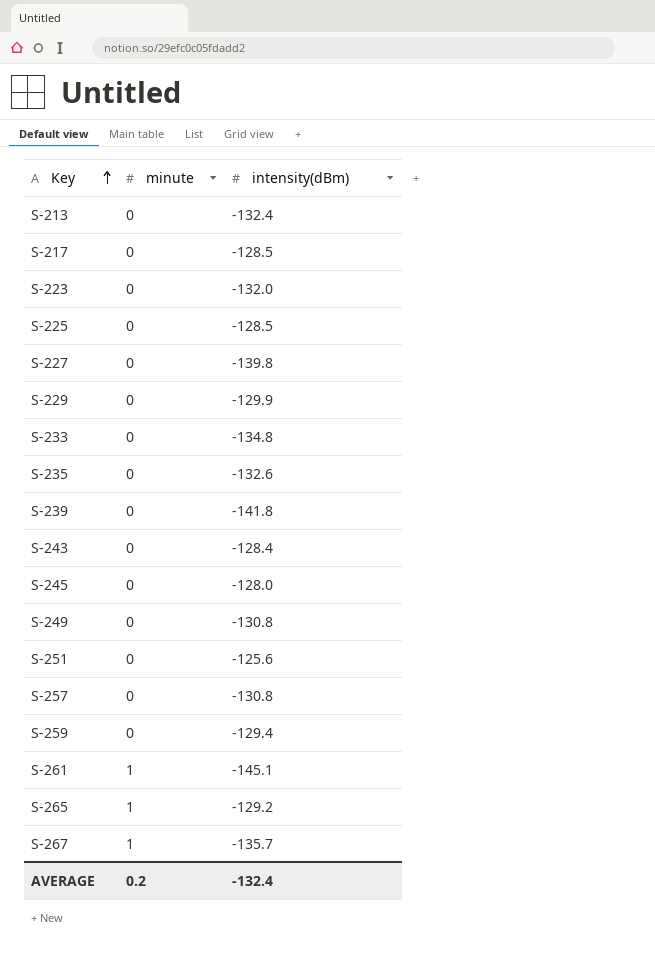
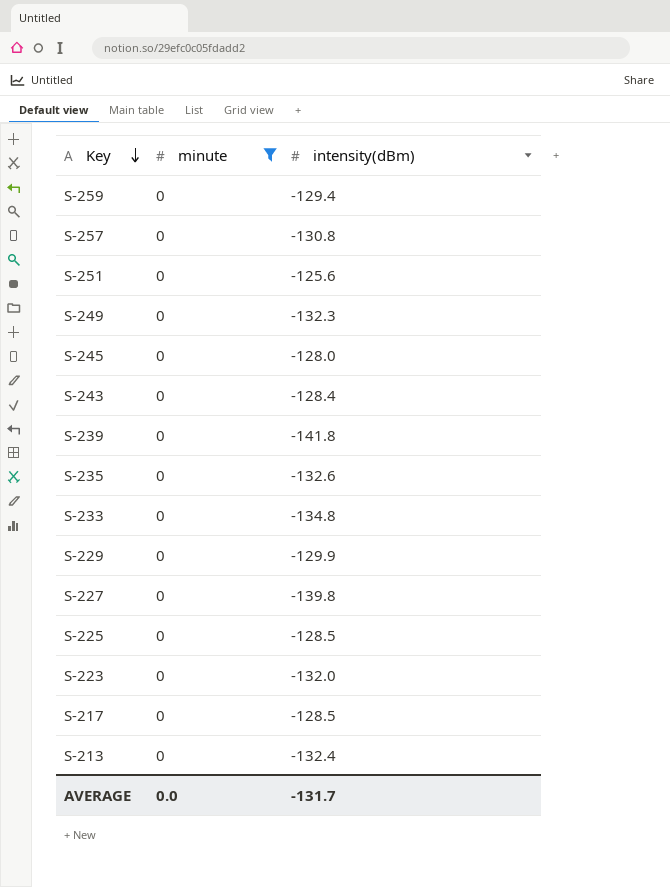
filter: none -> minute = 0
row order: Key ascending -> Key descending
S-249 | intensity(dBm): -130.8 -> -132.3
AVERAGE | minute: 0.2 -> 0.0
AVERAGE | intensity(dBm): -132.4 -> -131.7

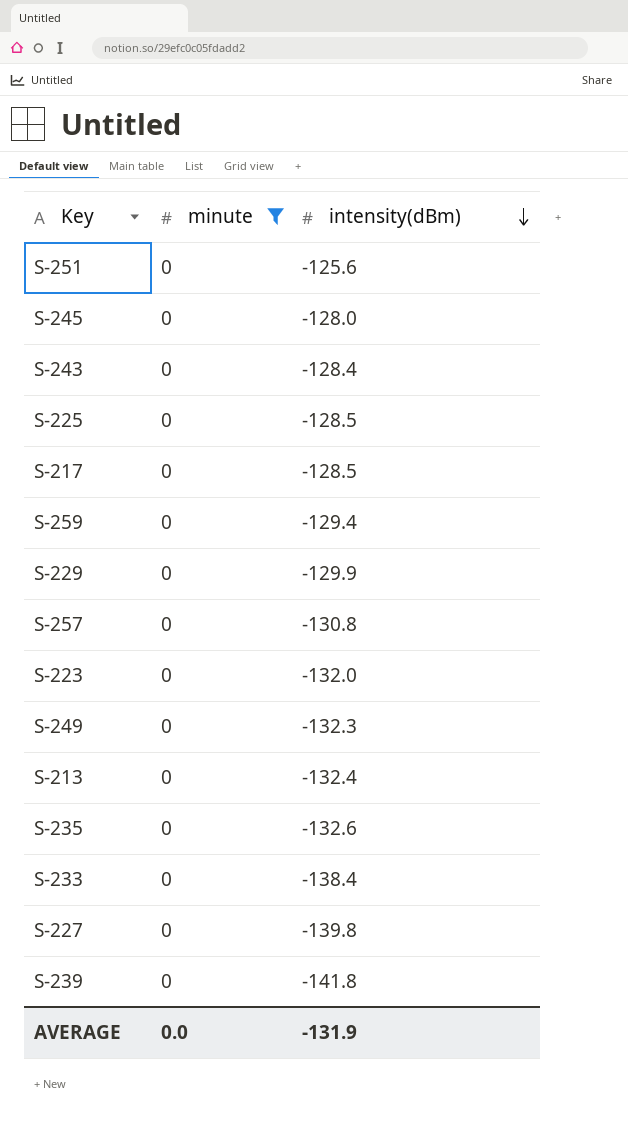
row order: Key descending -> intensity(dBm) descending
S-233 | intensity(dBm): -134.8 -> -138.4
AVERAGE | intensity(dBm): -131.7 -> -131.9

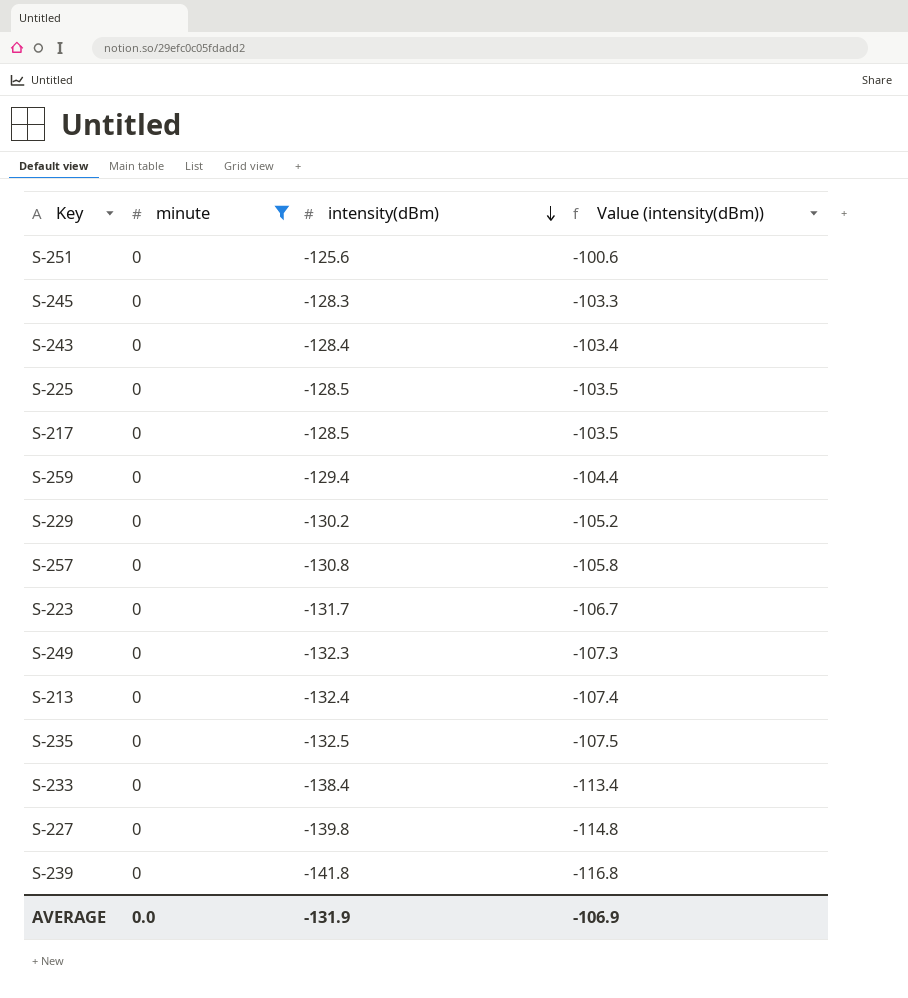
column Value (intensity(dBm)) | formula: none -> [intensity(dBm)] + 25
S-245 | intensity(dBm): -128.0 -> -128.3
S-229 | intensity(dBm): -129.9 -> -130.2
S-223 | intensity(dBm): -132.0 -> -131.7
S-235 | intensity(dBm): -132.6 -> -132.5

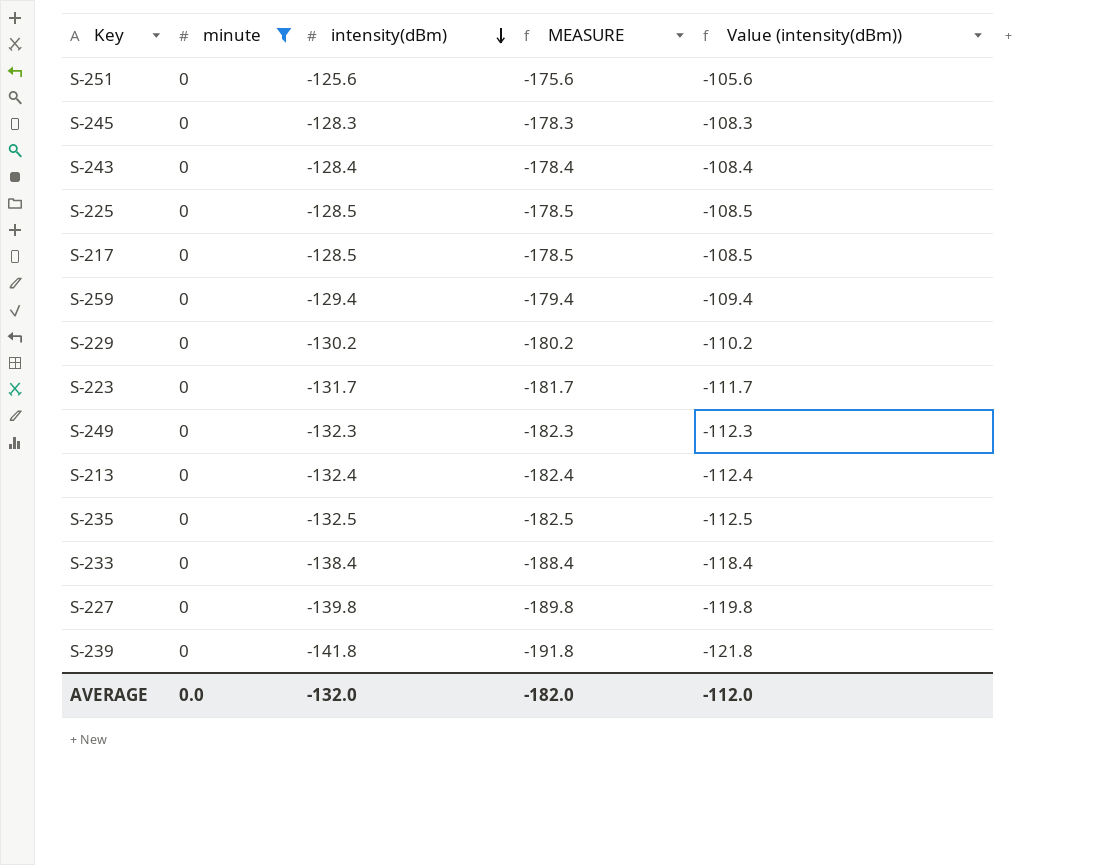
column MEASURE | formula: none -> [intensity(dBm)] - 50
column Value (intensity(dBm)) | formula: [intensity(dBm)] + 25 -> [intensity(dBm)] + 20
row S-257: 0 | -130.8 | -105.8 -> none
AVERAGE | intensity(dBm): -131.9 -> -132.0
AVERAGE | Value (intensity(dBm)): -106.9 -> -112.0

